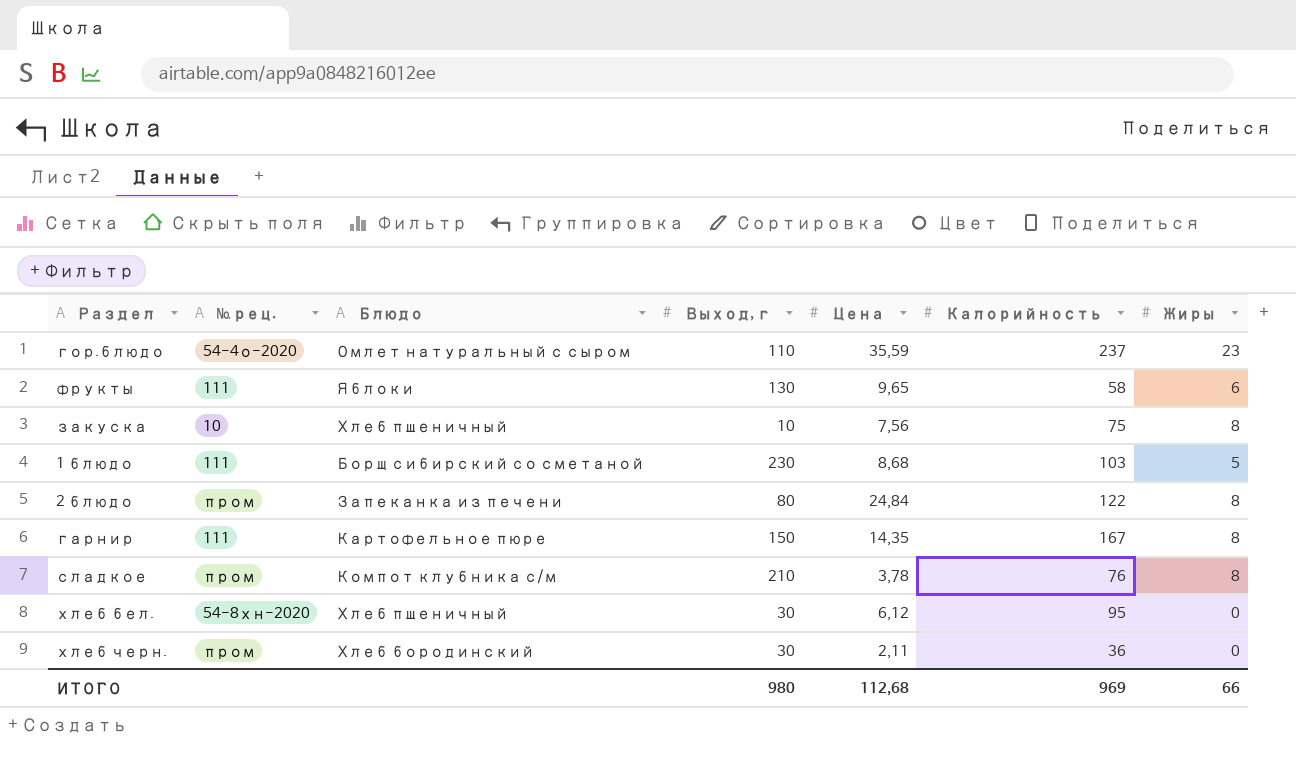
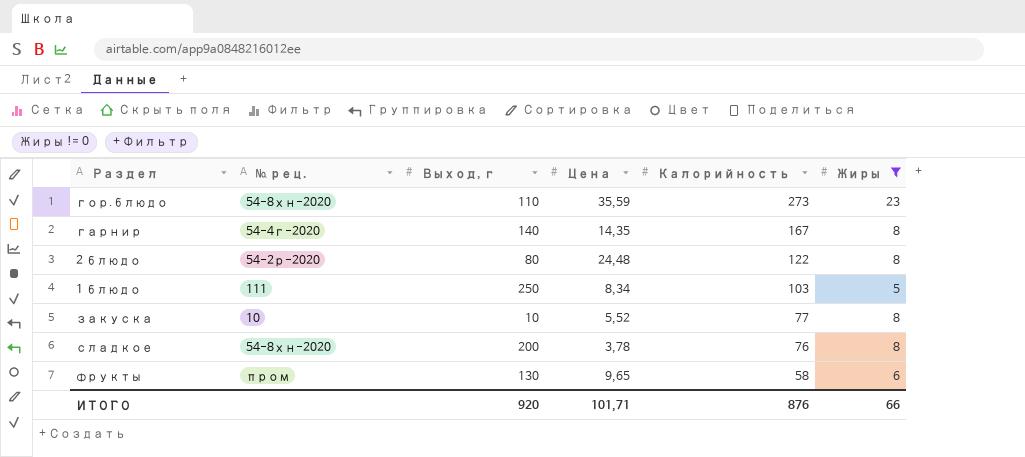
filter: none -> Жиры != 0
row order: none -> Калорийность descending
column Блюдо | position: 3 -> none
гор.блюдо | № рец.: 54-4о-2020 -> 54-8хн-2020
гор.блюдо | Калорийность: 237 -> 273
гарнир | № рец.: 111 -> 54-4г-2020
гарнир | Выход, г: 150 -> 140
2 блюдо | № рец.: пром -> 54-2р-2020
2 блюдо | Цена: 24,84 -> 24,48
1 блюдо | Выход, г: 230 -> 250
1 блюдо | Цена: 8,68 -> 8,34
закуска | Цена: 7,56 -> 5,52
закуска | Калорийность: 75 -> 77
сладкое | № рец.: пром -> 54-8хн-2020
сладкое | Выход, г: 210 -> 200
фрукты | № рец.: 111 -> пром
ИТОГО | Выход, г: 980 -> 920
ИТОГО | Цена: 112,68 -> 101,71
ИТОГО | Калорийность: 969 -> 876

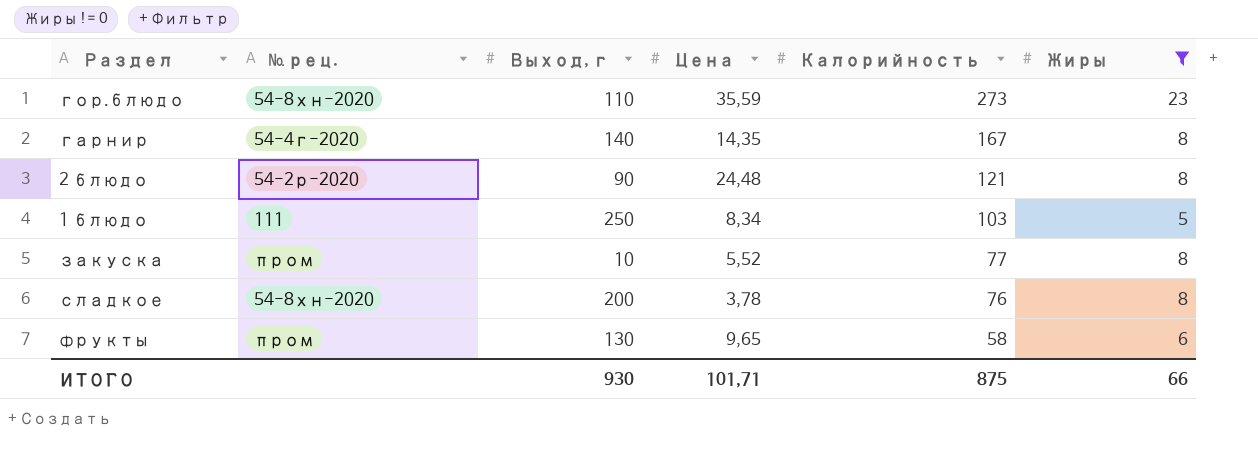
2 блюдо | Выход, г: 80 -> 90
2 блюдо | Калорийность: 122 -> 121
закуска | № рец.: 10 -> пром
ИТОГО | Выход, г: 920 -> 930
ИТОГО | Калорийность: 876 -> 875

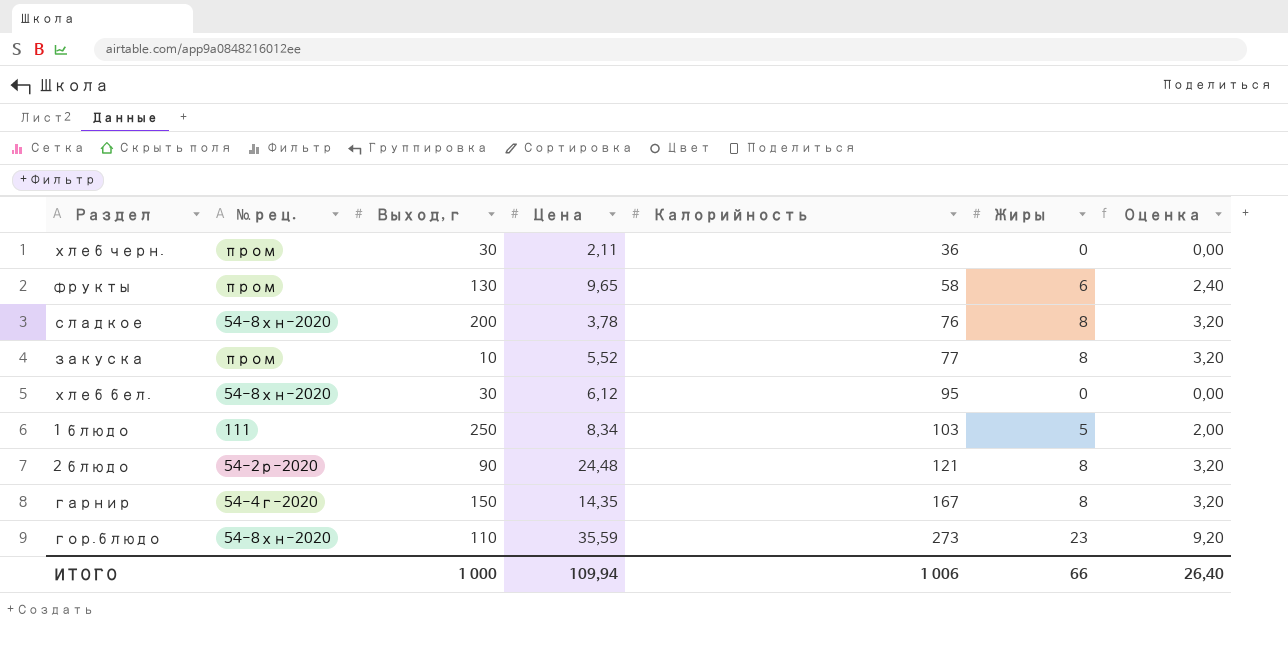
filter: Жиры != 0 -> none
row order: Калорийность descending -> Калорийность ascending
column Оценка | formula: none -> [Жиры] * 0,4
гарнир | Выход, г: 140 -> 150
ИТОГО | Выход, г: 930 -> 1 000
ИТОГО | Цена: 101,71 -> 109,94
ИТОГО | Калорийность: 875 -> 1 006

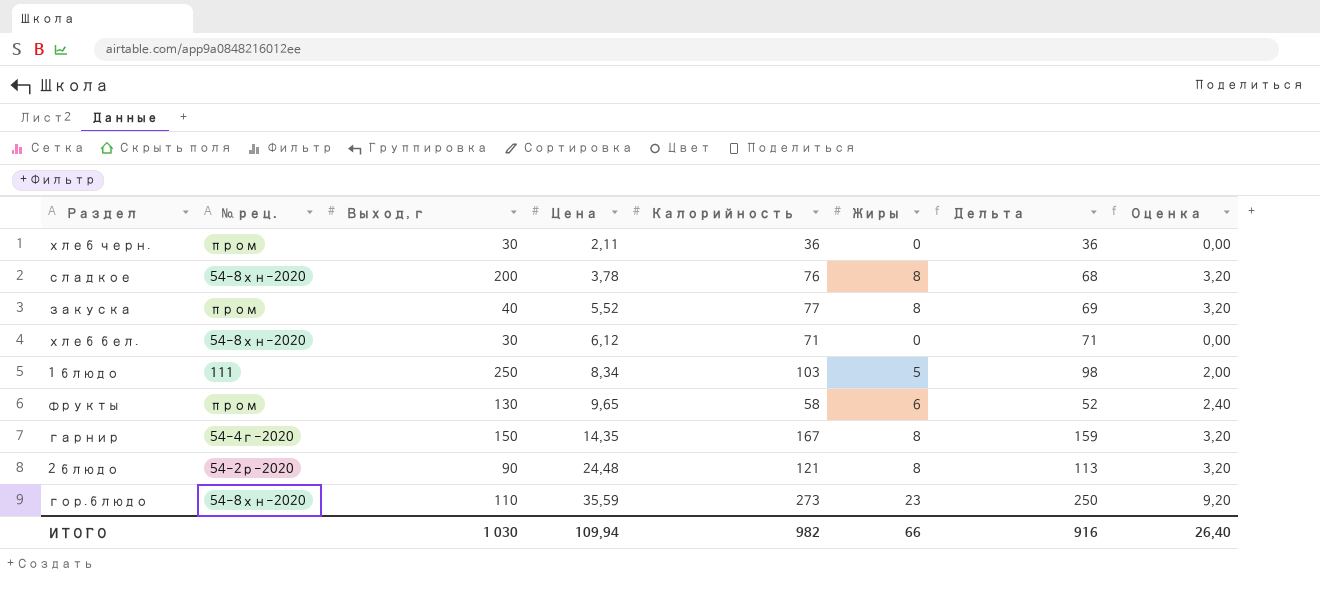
row order: Калорийность ascending -> Цена ascending
column Дельта | formula: none -> [Калорийность] - [Жиры]
закуска | Выход, г: 10 -> 40
хлеб бел. | Калорийность: 95 -> 71
ИТОГО | Выход, г: 1 000 -> 1 030
ИТОГО | Калорийность: 1 006 -> 982

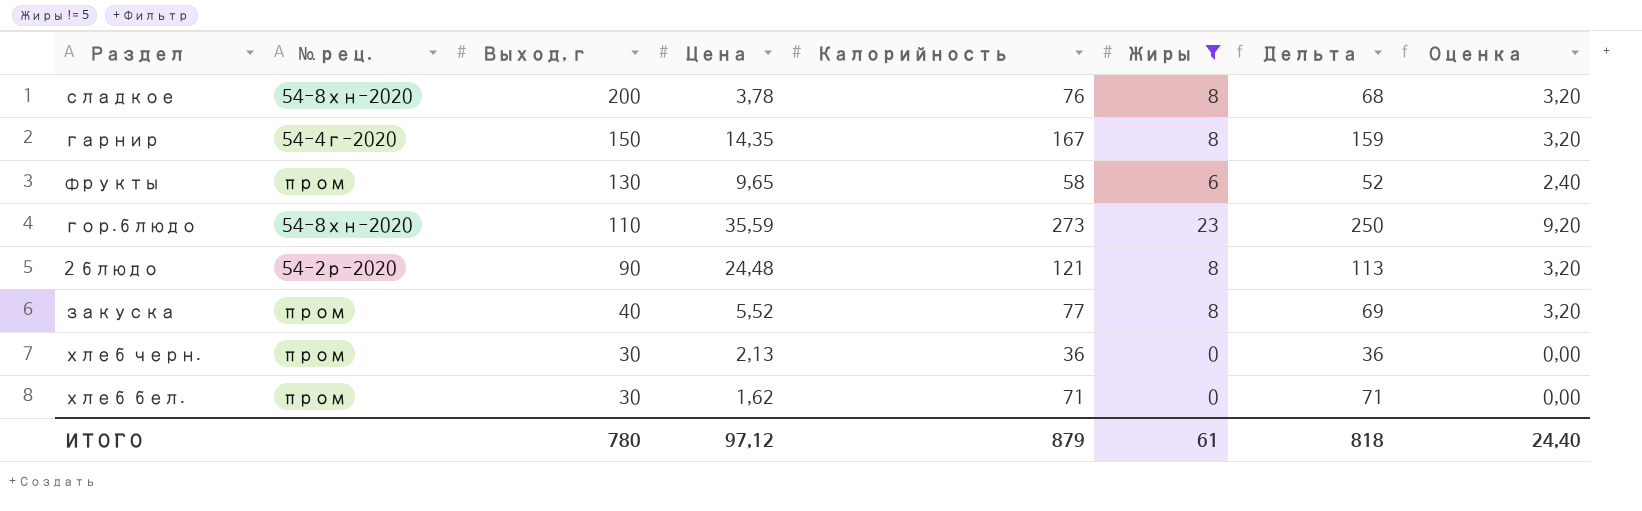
filter: none -> Жиры != 5
row order: Цена ascending -> Выход, г descending
хлеб черн. | Цена: 2,11 -> 2,13
хлеб бел. | № рец.: 54-8хн-2020 -> пром
хлеб бел. | Цена: 6,12 -> 1,62
ИТОГО | Выход, г: 1 030 -> 780
ИТОГО | Цена: 109,94 -> 97,12
ИТОГО | Калорийность: 982 -> 879
ИТОГО | Жиры: 66 -> 61
ИТОГО | Дельта: 916 -> 818
ИТОГО | Оценка: 26,40 -> 24,40

